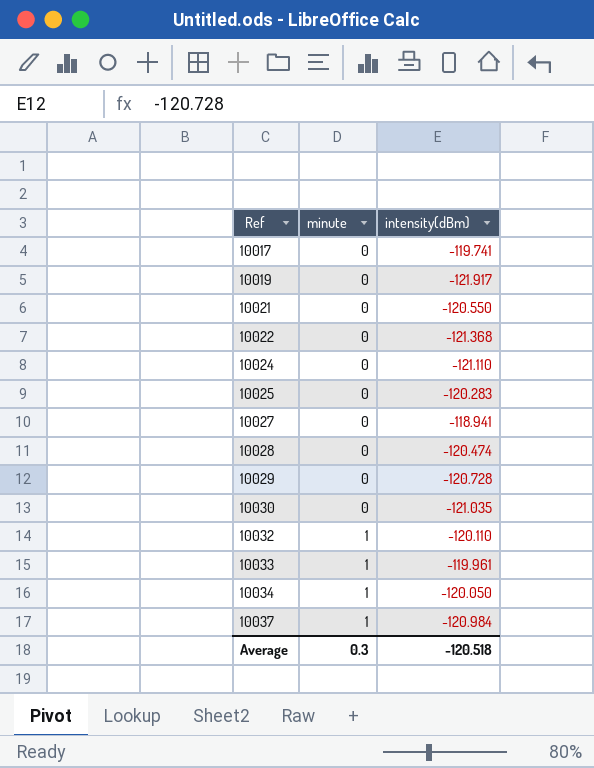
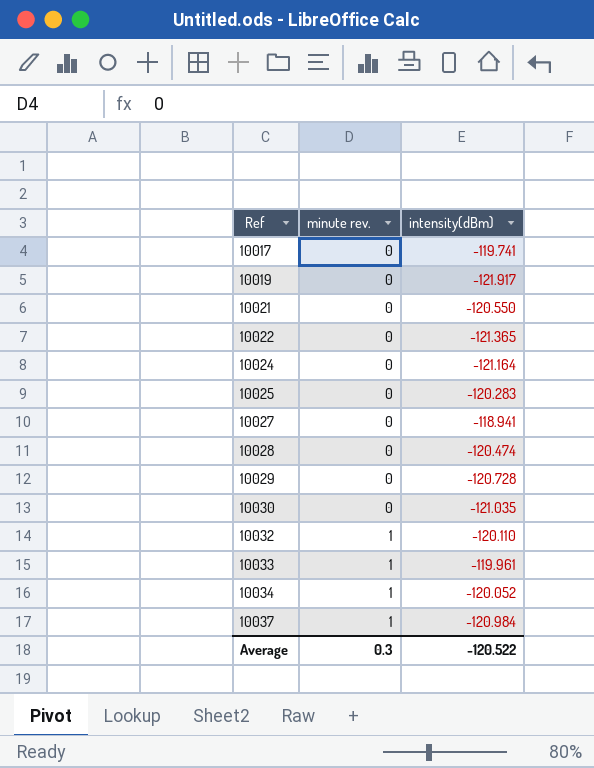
column name: minute -> minute rev.
10022 | intensity(dBm): -121.368 -> -121.365
10024 | intensity(dBm): -121.110 -> -121.164
10034 | intensity(dBm): -120.050 -> -120.052
Average | intensity(dBm): -120.518 -> -120.522

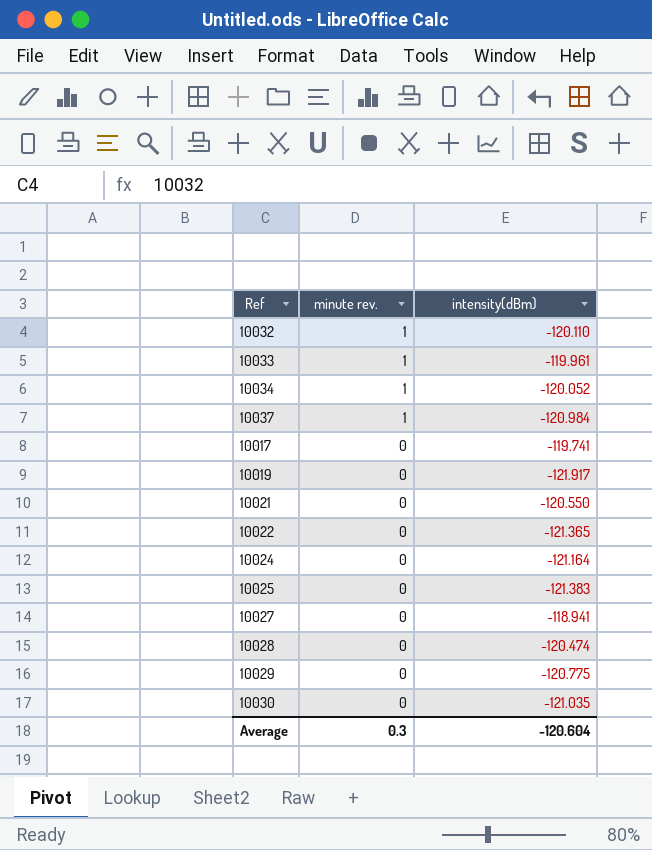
row order: Ref ascending -> minute rev. descending
10025 | intensity(dBm): -120.283 -> -121.383
10029 | intensity(dBm): -120.728 -> -120.775
Average | intensity(dBm): -120.522 -> -120.604

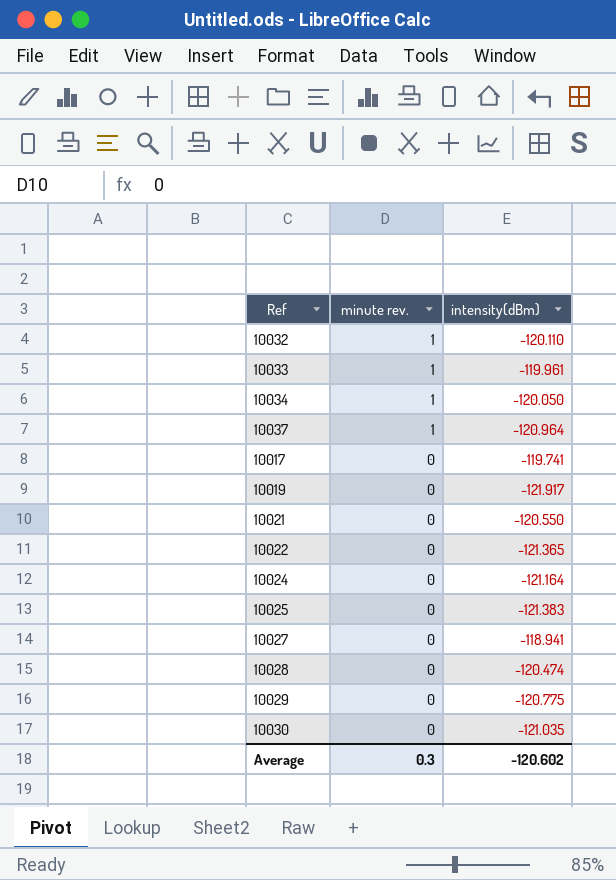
10034 | intensity(dBm): -120.052 -> -120.050
10037 | intensity(dBm): -120.984 -> -120.964
Average | intensity(dBm): -120.604 -> -120.602

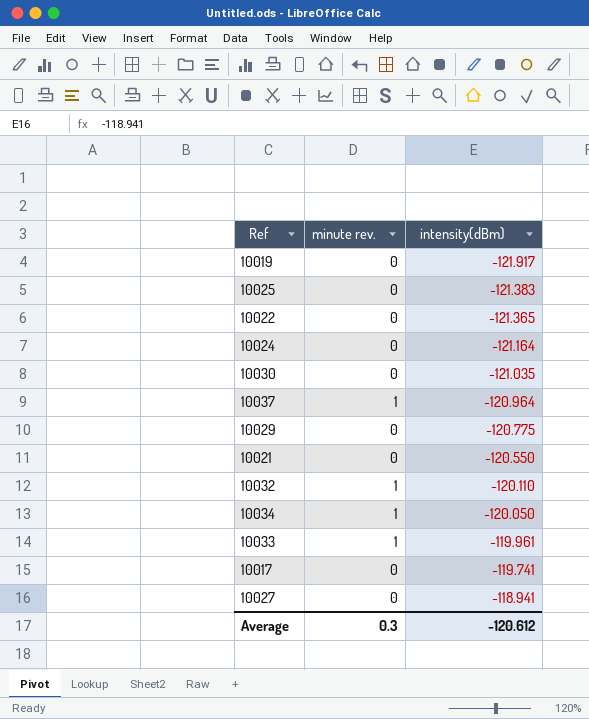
row order: minute rev. descending -> intensity(dBm) ascending
row 10028: 0 | -120.474 -> none
Average | intensity(dBm): -120.602 -> -120.612

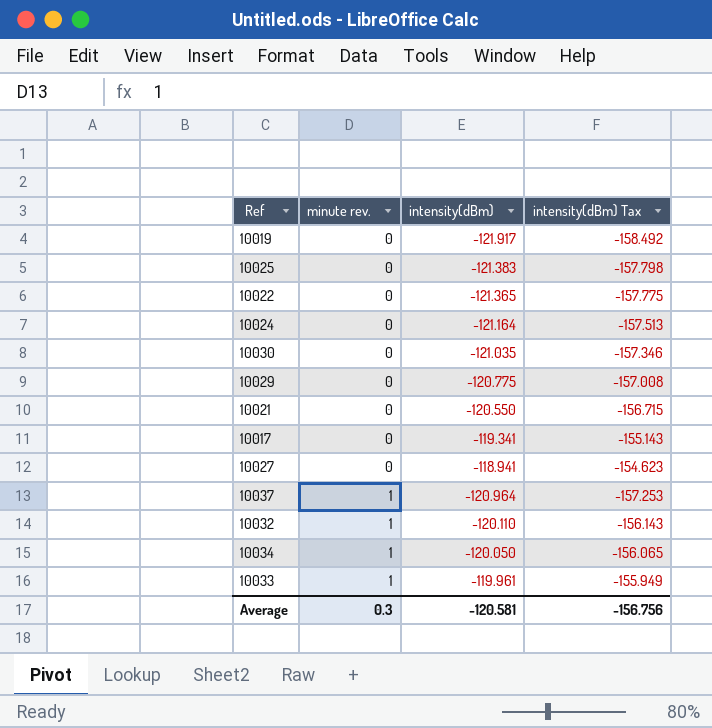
row order: intensity(dBm) ascending -> minute rev. ascending
column intensity(dBm) Tax | formula: none -> [intensity(dBm)] * 1.3
10017 | intensity(dBm): -119.741 -> -119.341
Average | intensity(dBm): -120.612 -> -120.581

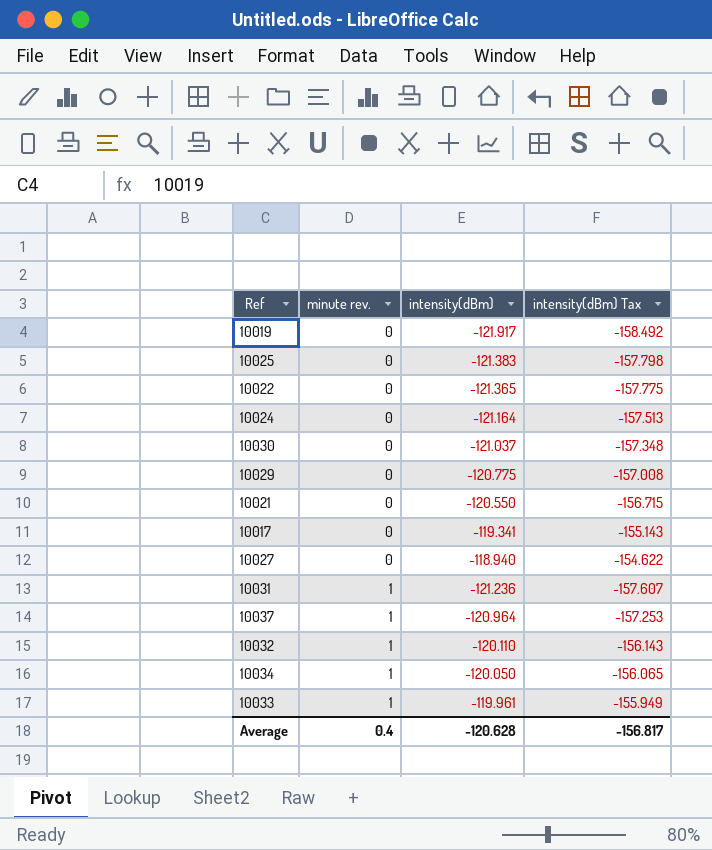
10030 | intensity(dBm): -121.035 -> -121.037
10030 | intensity(dBm) Tax: -157.346 -> -157.348
10027 | intensity(dBm): -118.941 -> -118.940
10027 | intensity(dBm) Tax: -154.623 -> -154.622
row 10031: none -> 1 | -121.236 | -157.607
Average | minute rev.: 0.3 -> 0.4
Average | intensity(dBm): -120.581 -> -120.628
Average | intensity(dBm) Tax: -156.756 -> -156.817

